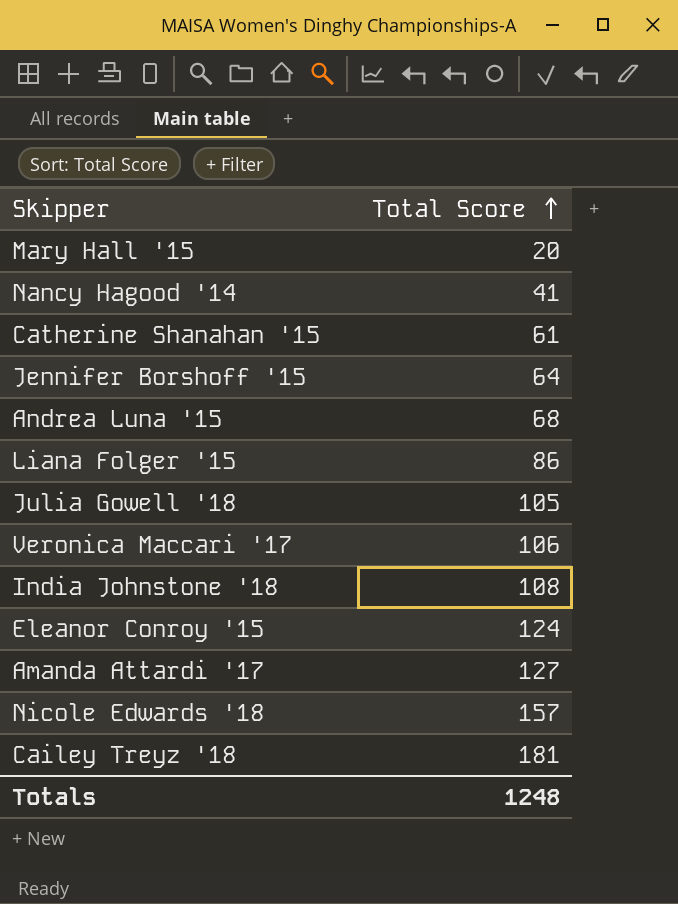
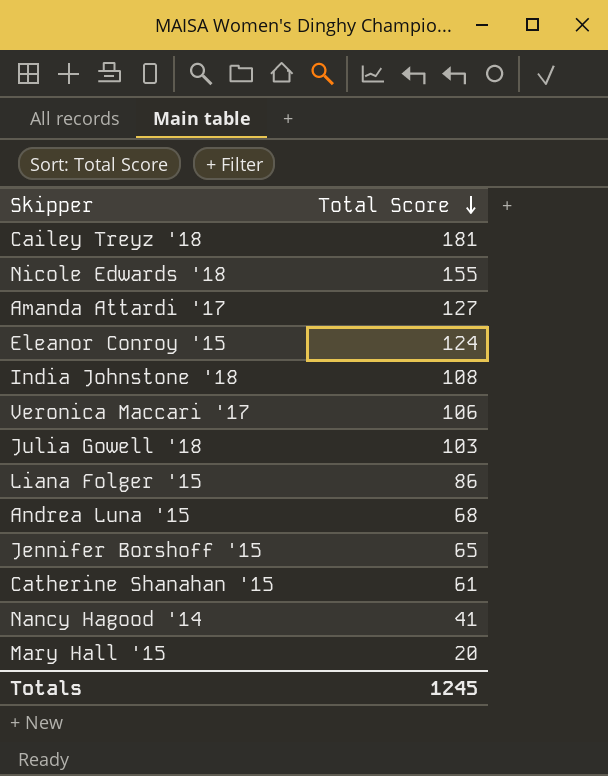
row order: Total Score ascending -> Total Score descending
Nicole Edwards '18 | Total Score: 157 -> 155
Julia Gowell '18 | Total Score: 105 -> 103
Jennifer Borshoff '15 | Total Score: 64 -> 65
Totals | Total Score: 1248 -> 1245

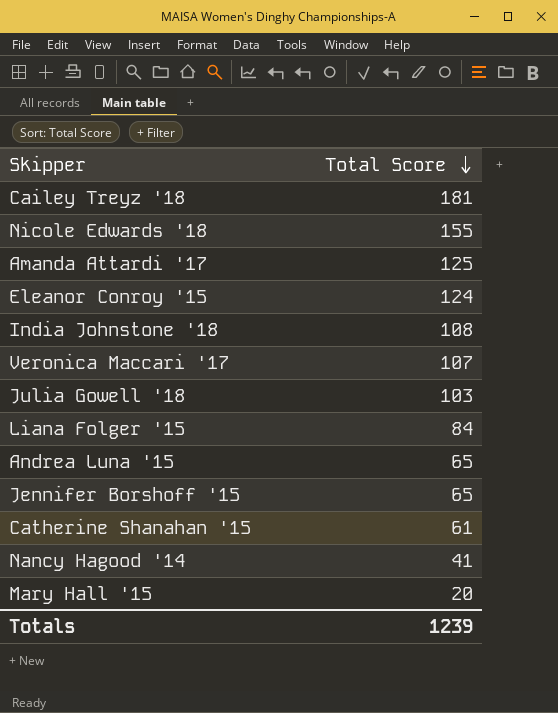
Amanda Attardi '17 | Total Score: 127 -> 125
Veronica Maccari '17 | Total Score: 106 -> 107
Liana Folger '15 | Total Score: 86 -> 84
Andrea Luna '15 | Total Score: 68 -> 65
Totals | Total Score: 1245 -> 1239

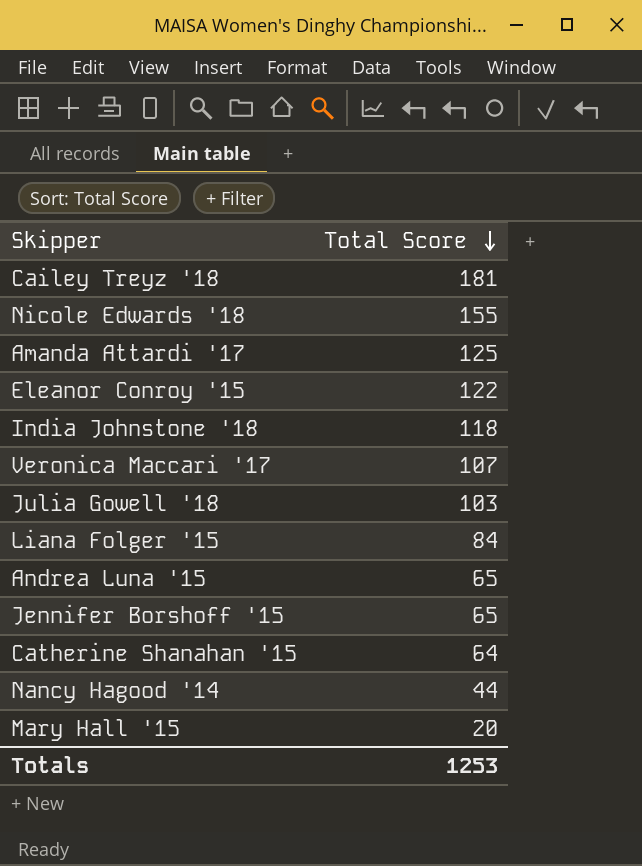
Eleanor Conroy '15 | Total Score: 124 -> 122
India Johnstone '18 | Total Score: 108 -> 118
Catherine Shanahan '15 | Total Score: 61 -> 64
Nancy Hagood '14 | Total Score: 41 -> 44
Totals | Total Score: 1239 -> 1253

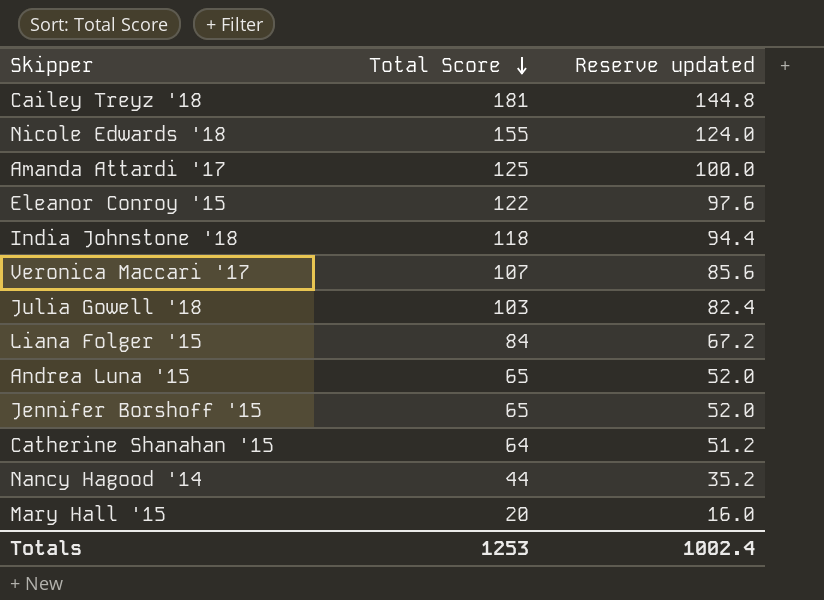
column Reserve updated | formula: none -> [Total Score] * 0.8

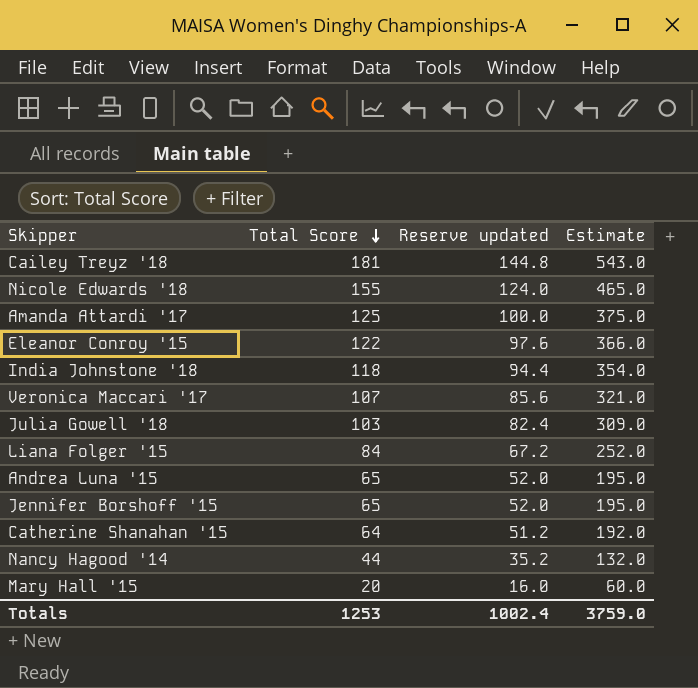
column Estimate | formula: none -> [Total Score] * 3

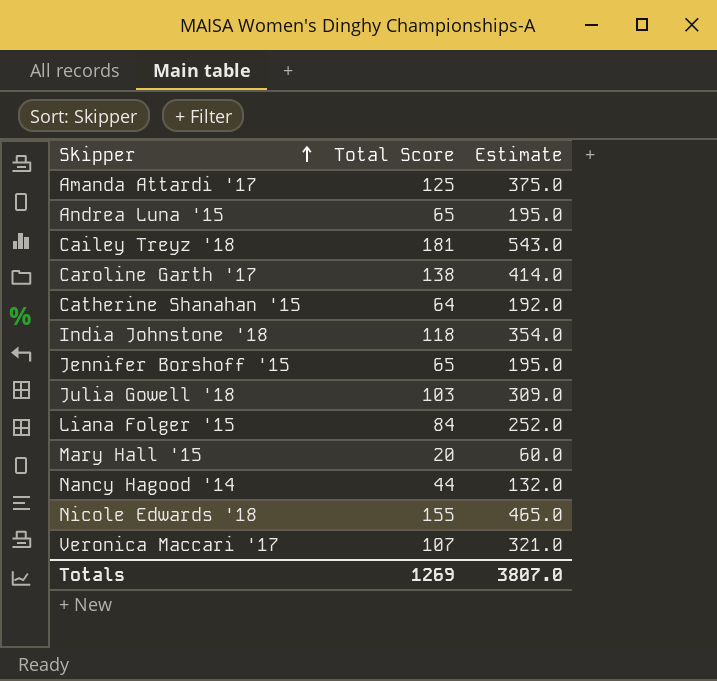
row order: Total Score descending -> Skipper ascending
column Reserve updated | formula: [Total Score] * 0.8 -> none
row Eleanor Conroy '15: 122 | 97.6 | 366.0 -> none
row Caroline Garth '17: none -> 138 | 414.0
Totals | Total Score: 1253 -> 1269
Totals | Estimate: 3759.0 -> 3807.0

